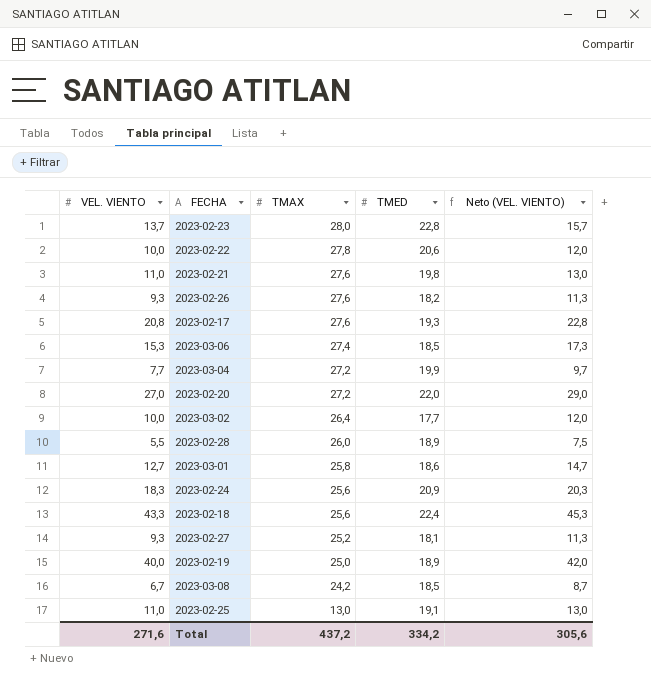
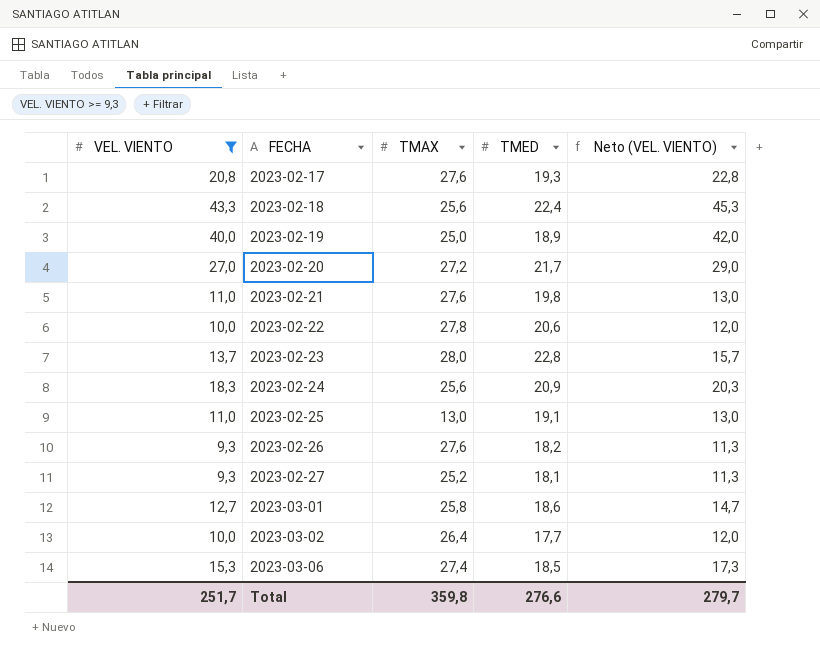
filter: none -> VEL. VIENTO >= 9,3
row order: TMAX descending -> FECHA ascending
2023-02-20 | TMED: 22,0 -> 21,7
Total | VEL. VIENTO: 271,6 -> 251,7
Total | TMAX: 437,2 -> 359,8
Total | TMED: 334,2 -> 276,6
Total | Neto (VEL. VIENTO): 305,6 -> 279,7

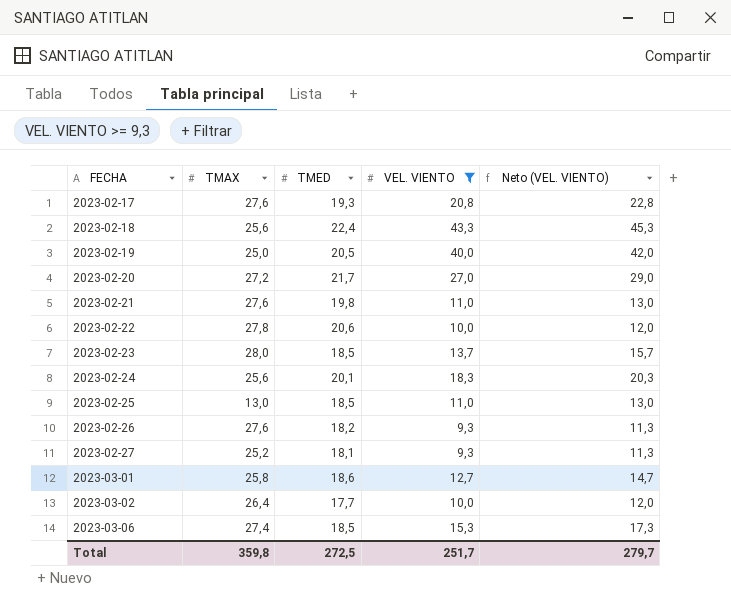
column VEL. VIENTO | position: 1 -> 4
2023-02-19 | TMED: 18,9 -> 20,5
2023-02-23 | TMED: 22,8 -> 18,5
2023-02-24 | TMED: 20,9 -> 20,1
2023-02-25 | TMED: 19,1 -> 18,5
Total | TMED: 276,6 -> 272,5

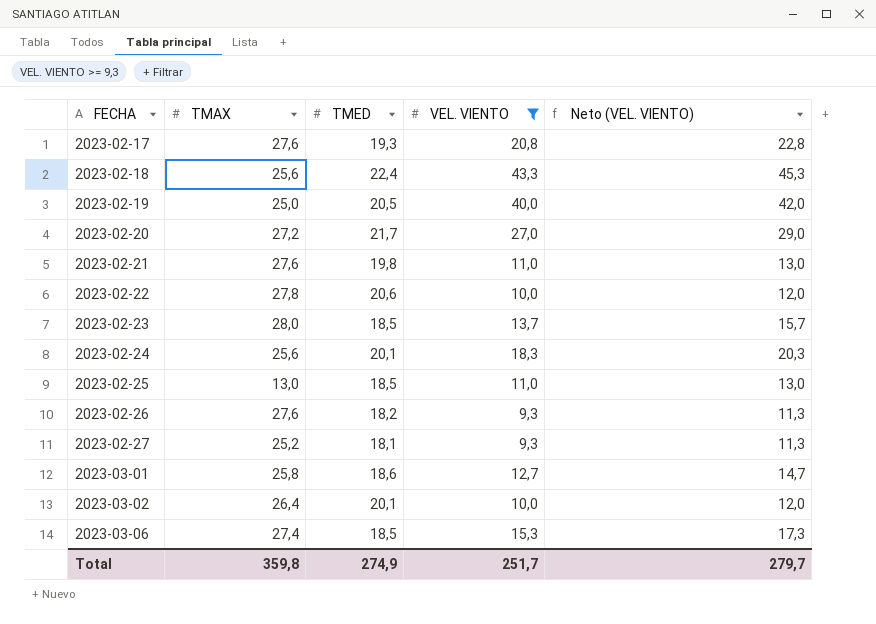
2023-03-02 | TMED: 17,7 -> 20,1
Total | TMED: 272,5 -> 274,9

